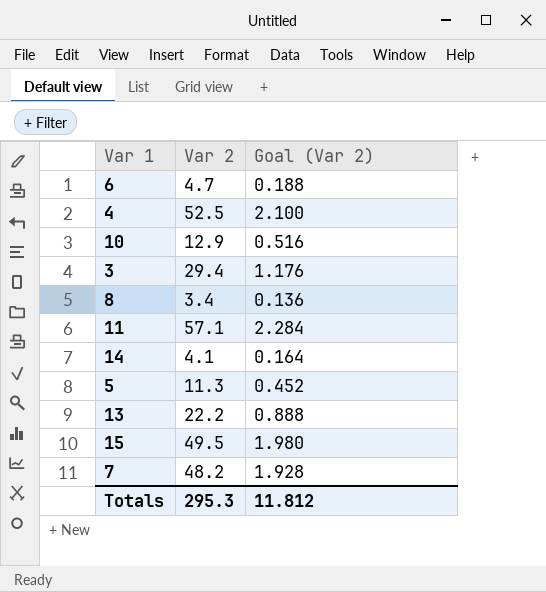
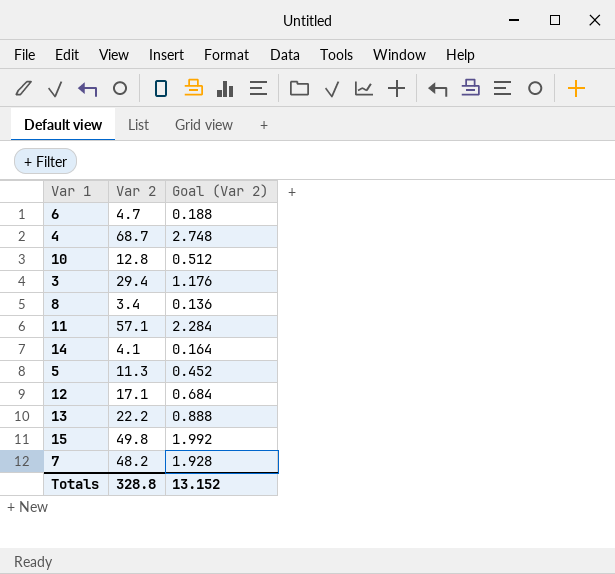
4 | Var 2: 52.5 -> 68.7
4 | Goal (Var 2): 2.100 -> 2.748
10 | Var 2: 12.9 -> 12.8
10 | Goal (Var 2): 0.516 -> 0.512
row 12: none -> 17.1 | 0.684
15 | Var 2: 49.5 -> 49.8
15 | Goal (Var 2): 1.980 -> 1.992
Totals | Var 2: 295.3 -> 328.8
Totals | Goal (Var 2): 11.812 -> 13.152

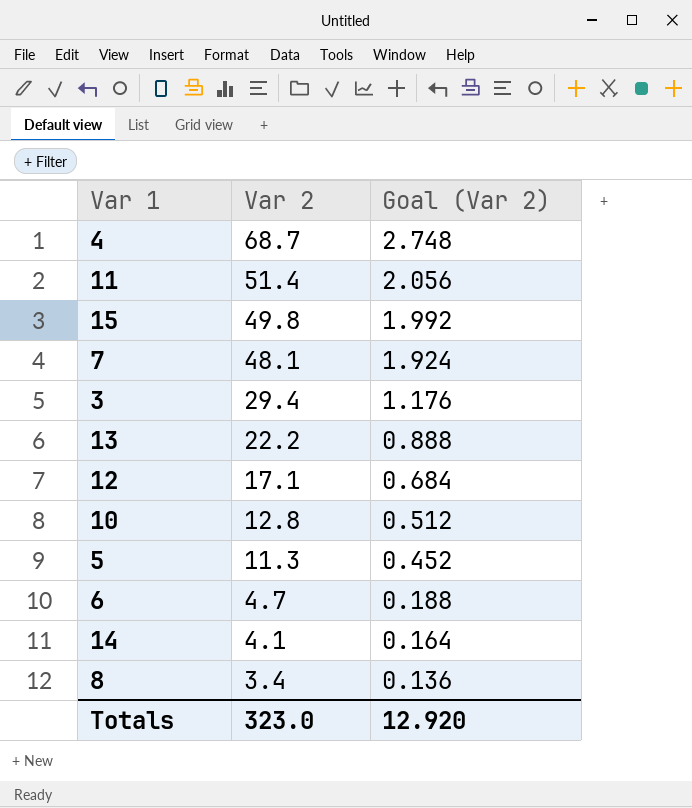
row order: none -> Var 2 descending
11 | Var 2: 57.1 -> 51.4
11 | Goal (Var 2): 2.284 -> 2.056
7 | Var 2: 48.2 -> 48.1
7 | Goal (Var 2): 1.928 -> 1.924
Totals | Var 2: 328.8 -> 323.0
Totals | Goal (Var 2): 13.152 -> 12.920

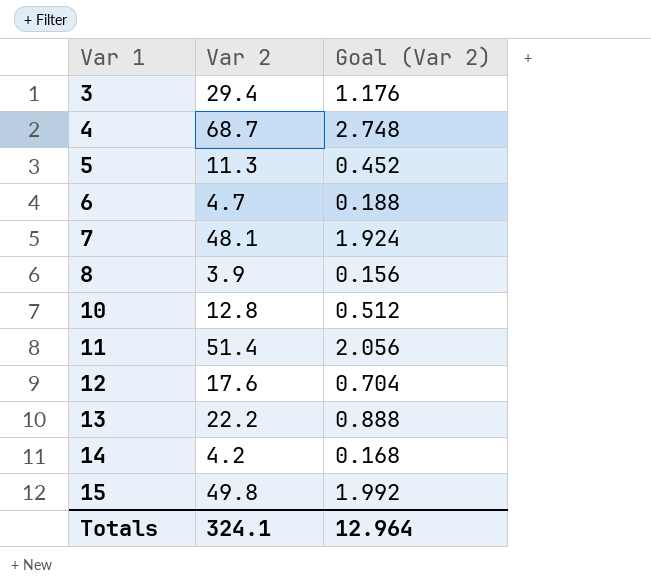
row order: Var 2 descending -> Var 1 ascending
8 | Var 2: 3.4 -> 3.9
8 | Goal (Var 2): 0.136 -> 0.156
12 | Var 2: 17.1 -> 17.6
12 | Goal (Var 2): 0.684 -> 0.704
14 | Var 2: 4.1 -> 4.2
14 | Goal (Var 2): 0.164 -> 0.168
Totals | Var 2: 323.0 -> 324.1
Totals | Goal (Var 2): 12.920 -> 12.964

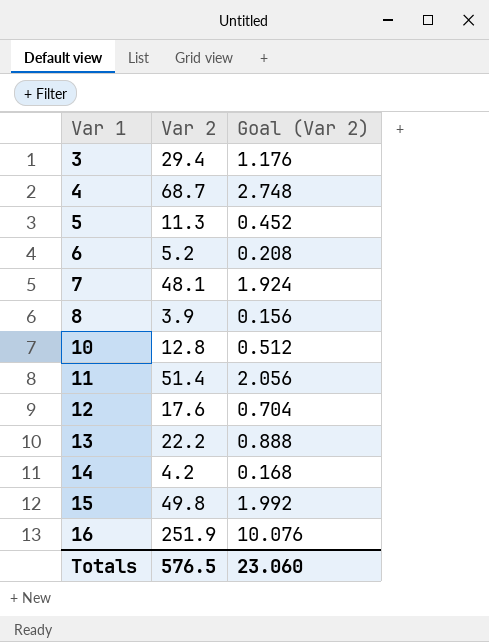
6 | Var 2: 4.7 -> 5.2
6 | Goal (Var 2): 0.188 -> 0.208
row 16: none -> 251.9 | 10.076
Totals | Var 2: 324.1 -> 576.5
Totals | Goal (Var 2): 12.964 -> 23.060

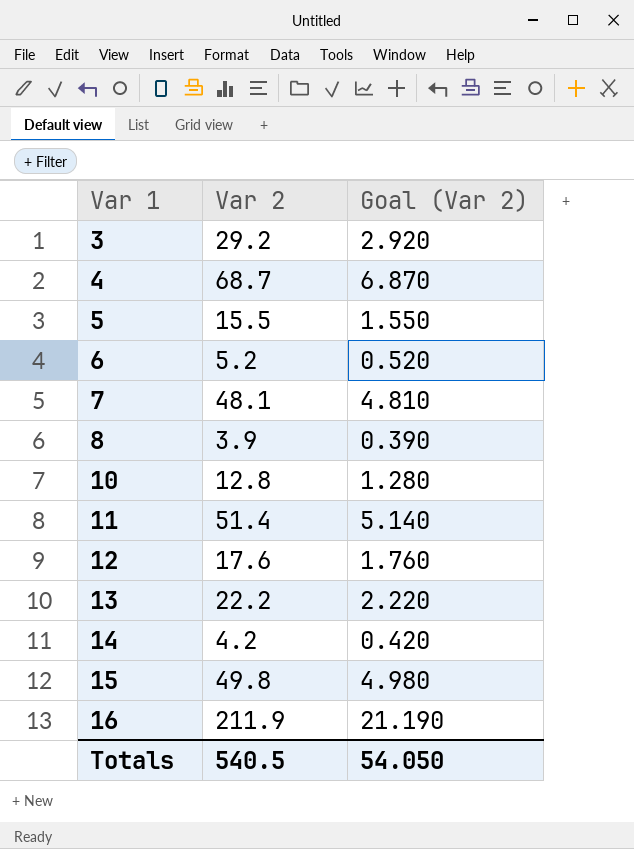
column Goal (Var 2) | formula: [Var 2] * 0.04 -> [Var 2] * 0.1
3 | Var 2: 29.4 -> 29.2
5 | Var 2: 11.3 -> 15.5
16 | Var 2: 251.9 -> 211.9
Totals | Var 2: 576.5 -> 540.5
Totals | Goal (Var 2): 23.060 -> 54.050

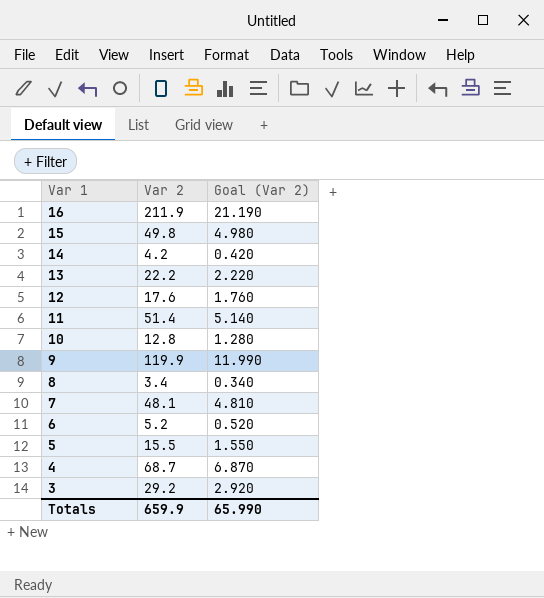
row order: Var 1 ascending -> Var 1 descending
row 9: none -> 119.9 | 11.990
8 | Var 2: 3.9 -> 3.4
8 | Goal (Var 2): 0.390 -> 0.340
Totals | Var 2: 540.5 -> 659.9
Totals | Goal (Var 2): 54.050 -> 65.990

